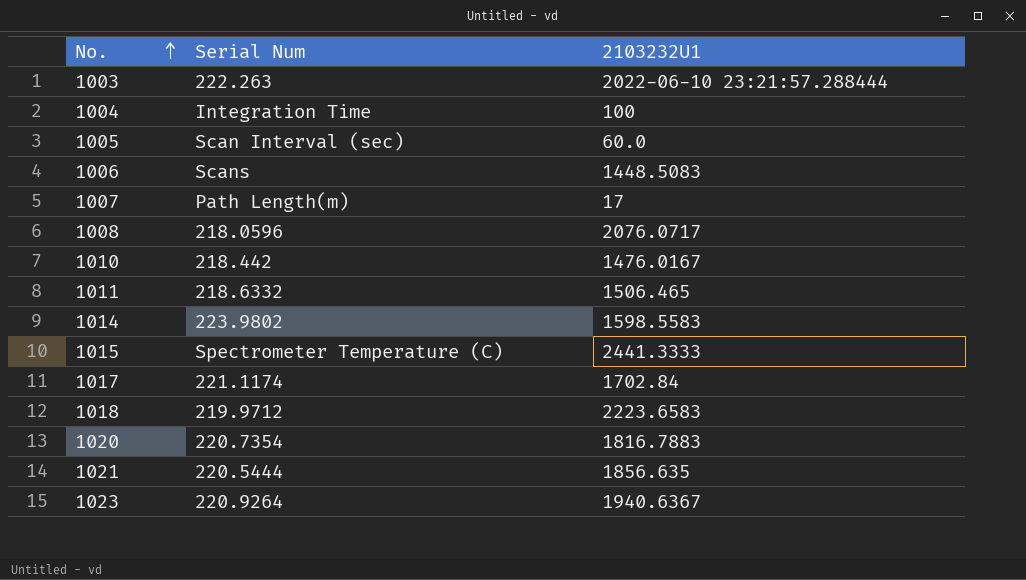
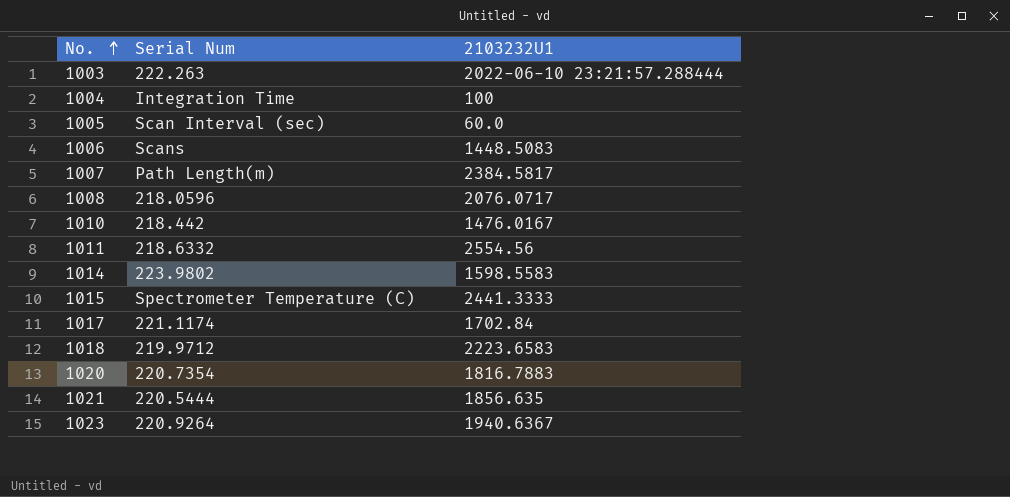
1007 | 2103232U1: 17 -> 2384.5817
1011 | 2103232U1: 1506.465 -> 2554.56

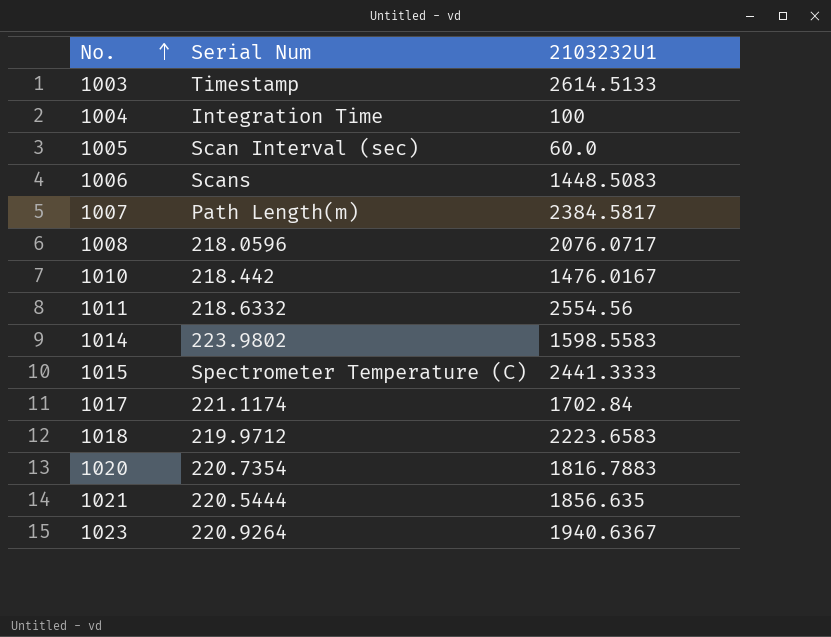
1003 | Serial Num: 222.263 -> Timestamp
1003 | 2103232U1: 2022-06-10 23:21:57.288444 -> 2614.5133

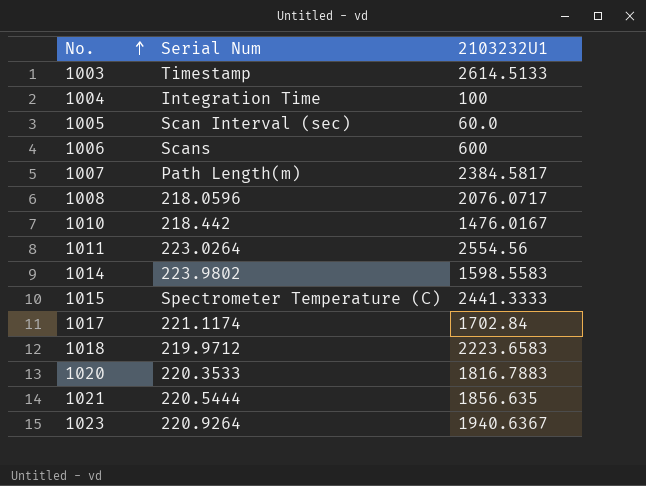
1006 | 2103232U1: 1448.5083 -> 600
1011 | Serial Num: 218.6332 -> 223.0264
1020 | Serial Num: 220.7354 -> 220.3533

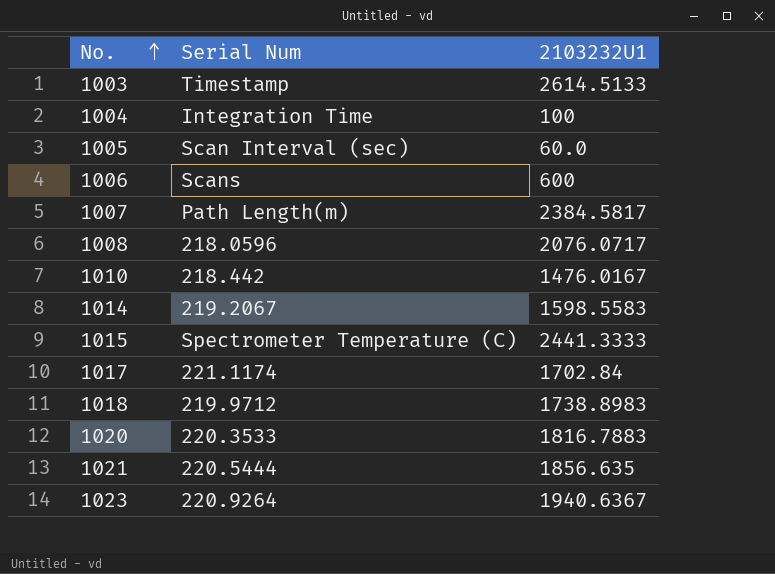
row 1011: 223.0264 | 2554.56 -> none
1014 | Serial Num: 223.9802 -> 219.2067
1018 | 2103232U1: 2223.6583 -> 1738.8983

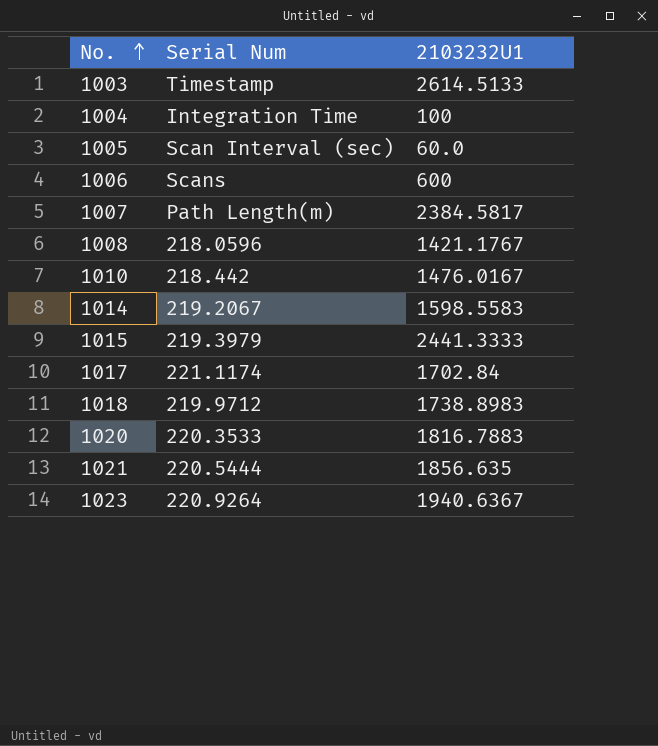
1008 | 2103232U1: 2076.0717 -> 1421.1767
1015 | Serial Num: Spectrometer Temperature (C) -> 219.3979

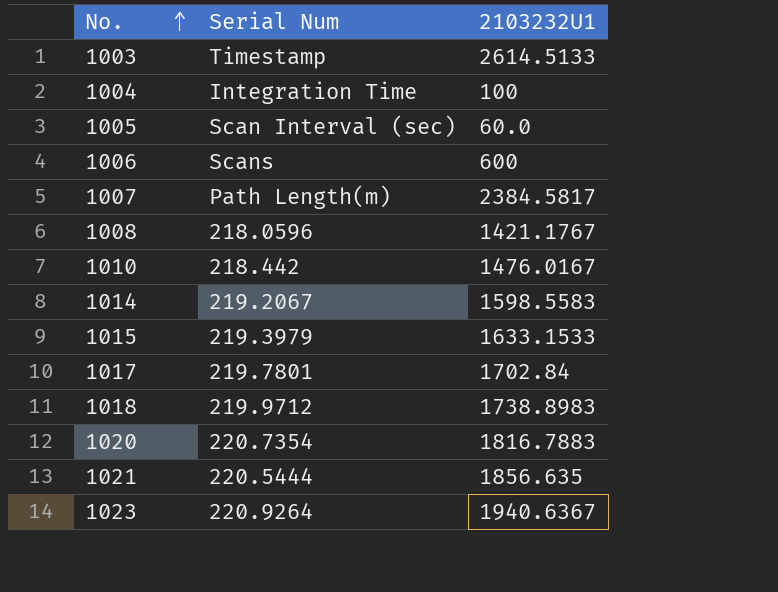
1015 | 2103232U1: 2441.3333 -> 1633.1533
1017 | Serial Num: 221.1174 -> 219.7801
1020 | Serial Num: 220.3533 -> 220.7354

